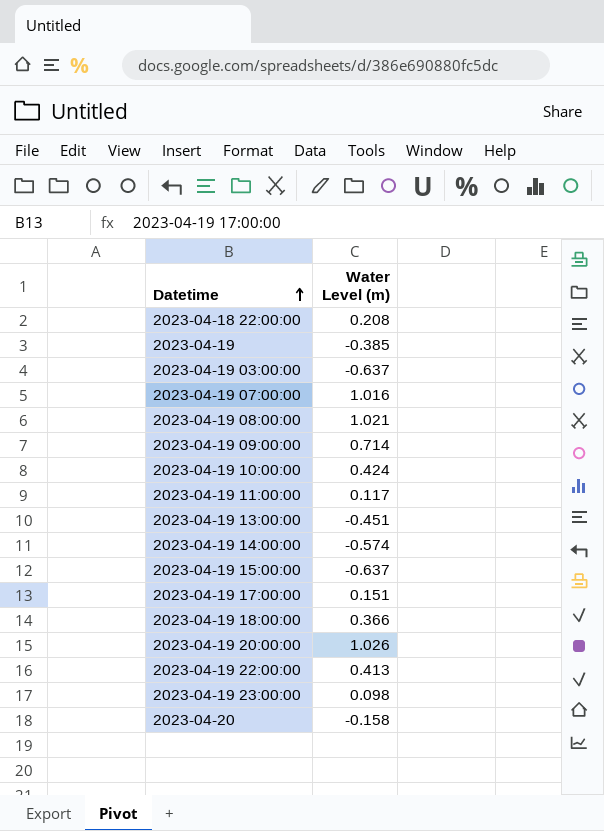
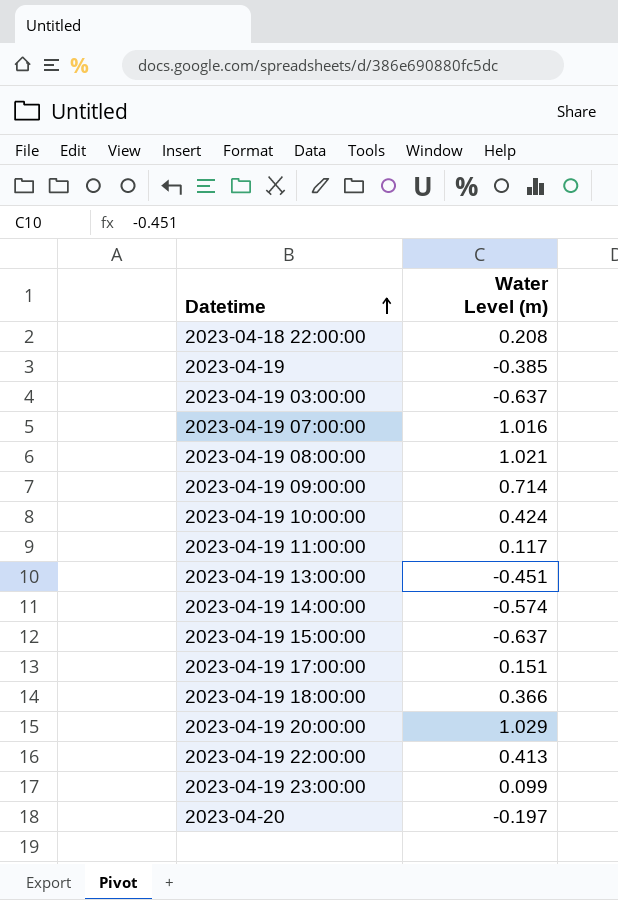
2023-04-19 20:00:00 | Water Level (m): 1.026 -> 1.029
2023-04-19 23:00:00 | Water Level (m): 0.098 -> 0.099
2023-04-20 | Water Level (m): -0.158 -> -0.197

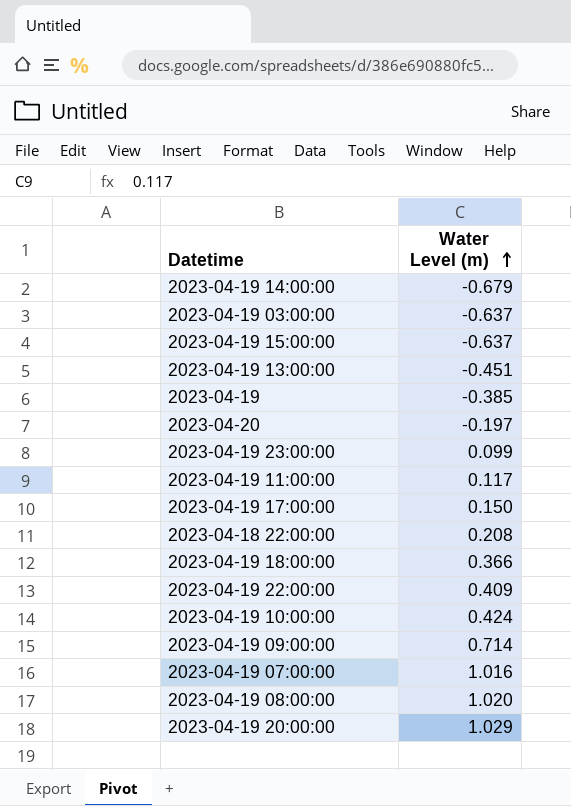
row order: Datetime ascending -> Water Level (m) ascending
2023-04-19 14:00:00 | Water Level (m): -0.574 -> -0.679
2023-04-19 17:00:00 | Water Level (m): 0.151 -> 0.150
2023-04-19 22:00:00 | Water Level (m): 0.413 -> 0.409
2023-04-19 08:00:00 | Water Level (m): 1.021 -> 1.020

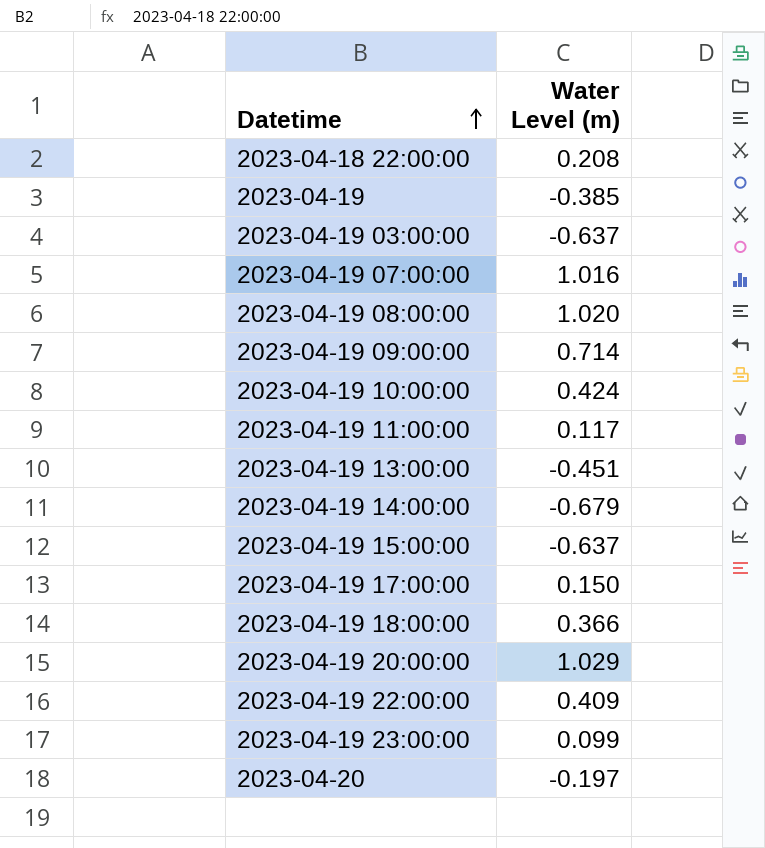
row order: Water Level (m) ascending -> Datetime ascending

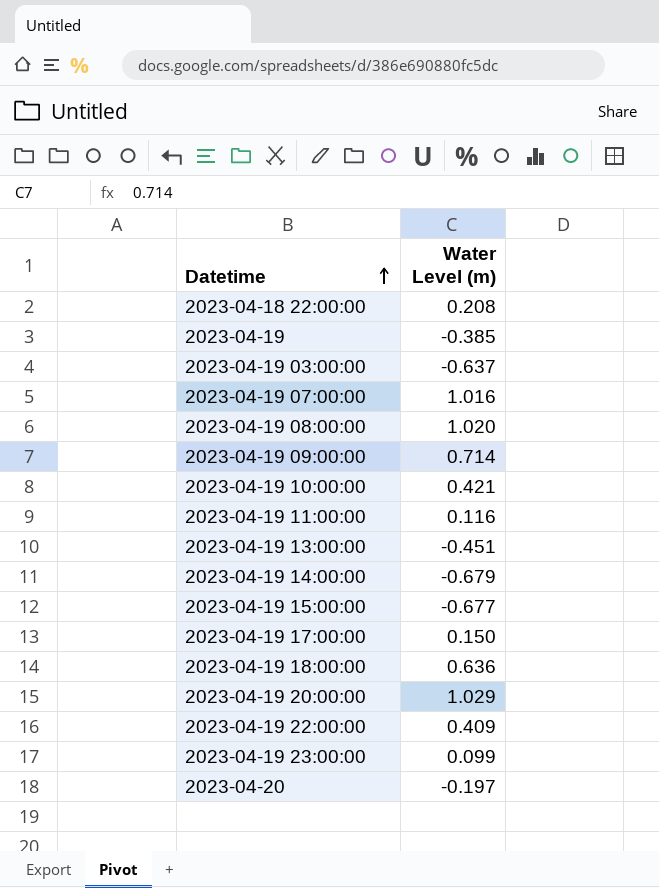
2023-04-19 10:00:00 | Water Level (m): 0.424 -> 0.421
2023-04-19 11:00:00 | Water Level (m): 0.117 -> 0.116
2023-04-19 15:00:00 | Water Level (m): -0.637 -> -0.677
2023-04-19 18:00:00 | Water Level (m): 0.366 -> 0.636

